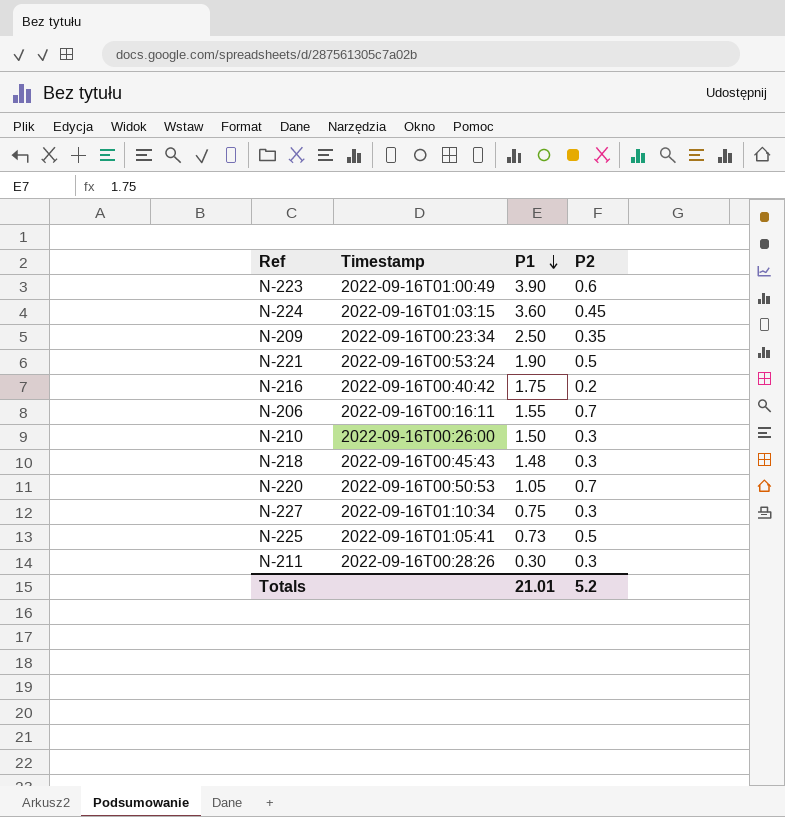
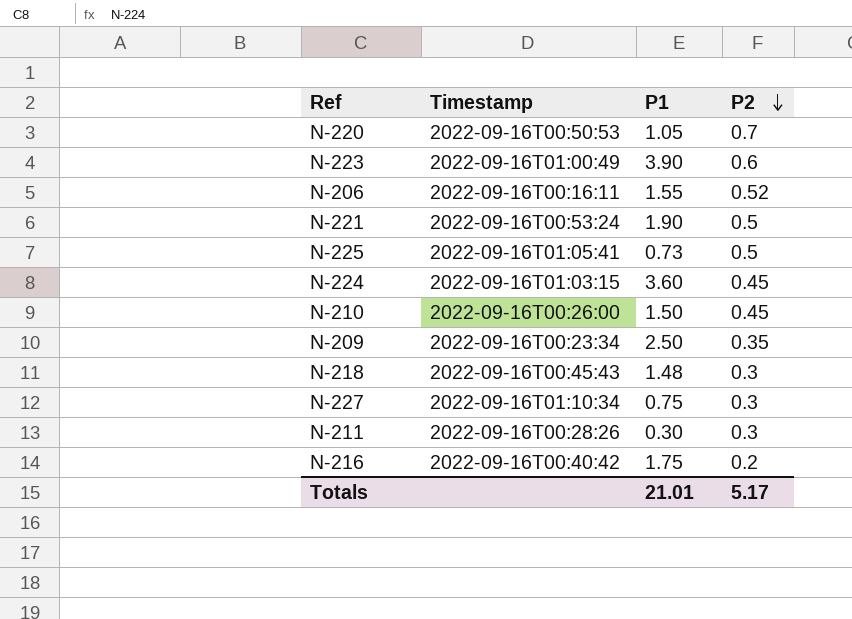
row order: P1 descending -> P2 descending
N-206 | P2: 0.7 -> 0.52
N-210 | P2: 0.3 -> 0.45
Totals | P2: 5.2 -> 5.17

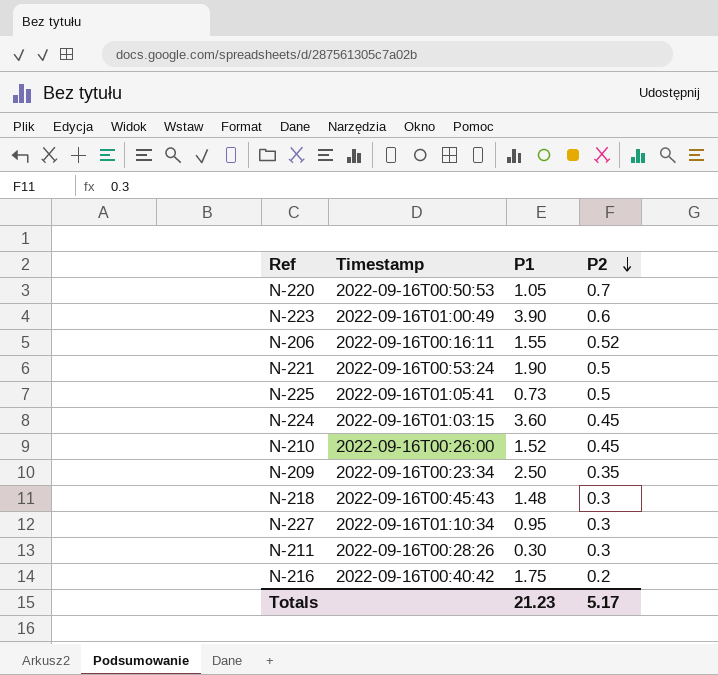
N-210 | P1: 1.50 -> 1.52
N-227 | P1: 0.75 -> 0.95
Totals | P1: 21.01 -> 21.23

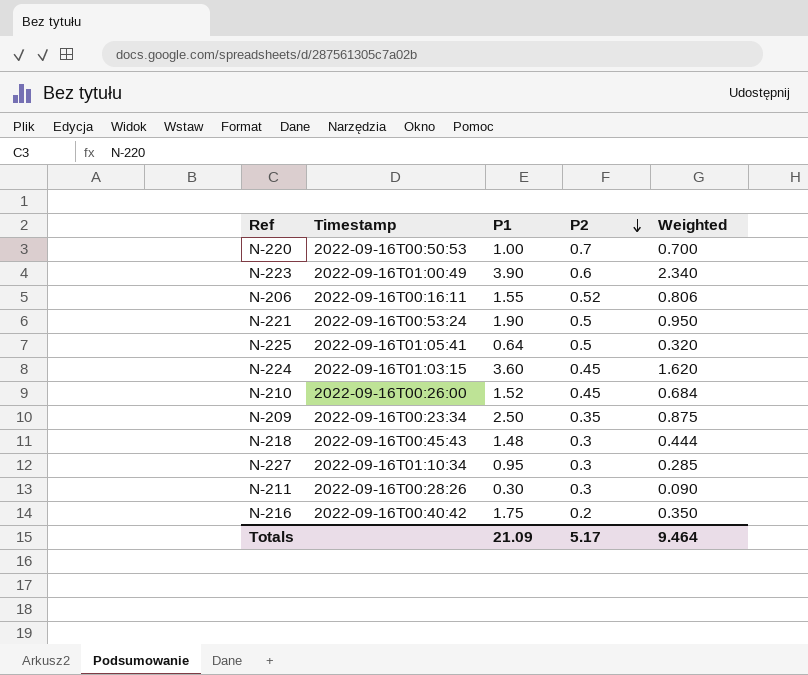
column Weighted | formula: none -> [P1] * [P2]
N-220 | P1: 1.05 -> 1.00
N-225 | P1: 0.73 -> 0.64
Totals | P1: 21.23 -> 21.09

